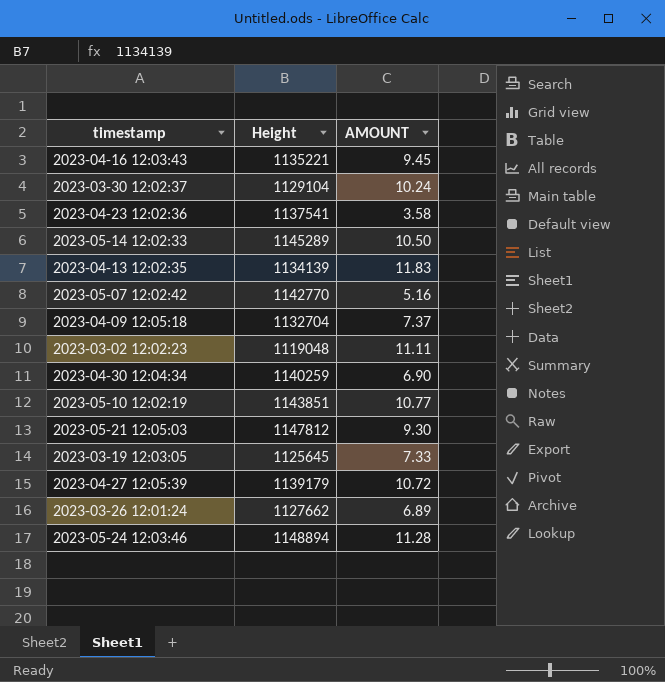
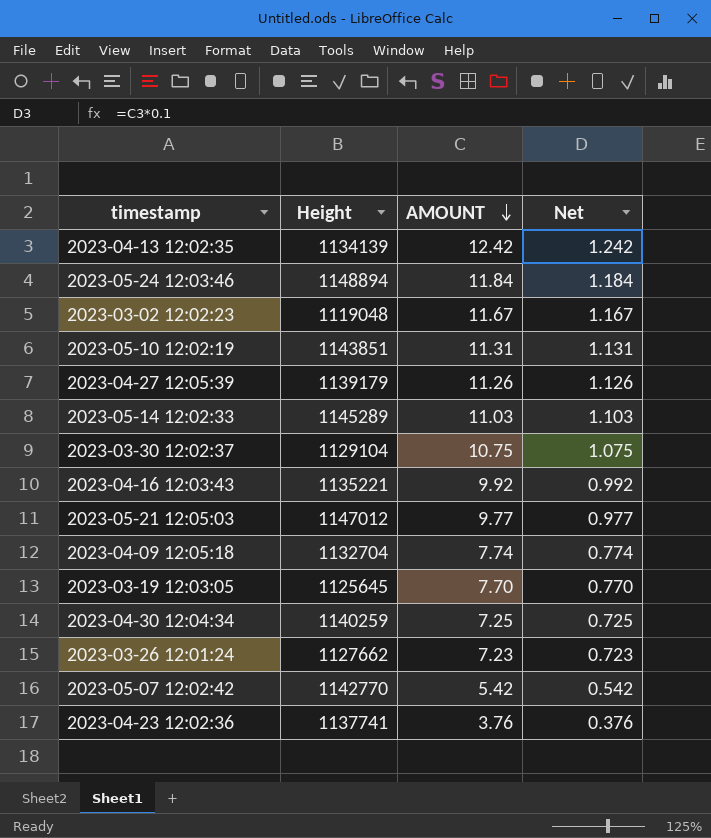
row order: none -> AMOUNT descending
column Net | formula: none -> [AMOUNT] * 0.1
2023-04-13 12:02:35 | AMOUNT: 11.83 -> 12.42
2023-05-24 12:03:46 | AMOUNT: 11.28 -> 11.84
2023-03-02 12:02:23 | AMOUNT: 11.11 -> 11.67
2023-05-10 12:02:19 | AMOUNT: 10.77 -> 11.31
2023-04-27 12:05:39 | AMOUNT: 10.72 -> 11.26
2023-05-14 12:02:33 | AMOUNT: 10.50 -> 11.03
2023-03-30 12:02:37 | AMOUNT: 10.24 -> 10.75
2023-04-16 12:03:43 | AMOUNT: 9.45 -> 9.92
2023-05-21 12:05:03 | Height: 1147812 -> 1147012
2023-05-21 12:05:03 | AMOUNT: 9.30 -> 9.77
2023-04-09 12:05:18 | AMOUNT: 7.37 -> 7.74
2023-03-19 12:03:05 | AMOUNT: 7.33 -> 7.70
2023-04-30 12:04:34 | AMOUNT: 6.90 -> 7.25
2023-03-26 12:01:24 | AMOUNT: 6.89 -> 7.23
2023-05-07 12:02:42 | AMOUNT: 5.16 -> 5.42
2023-04-23 12:02:36 | Height: 1137541 -> 1137741
2023-04-23 12:02:36 | AMOUNT: 3.58 -> 3.76

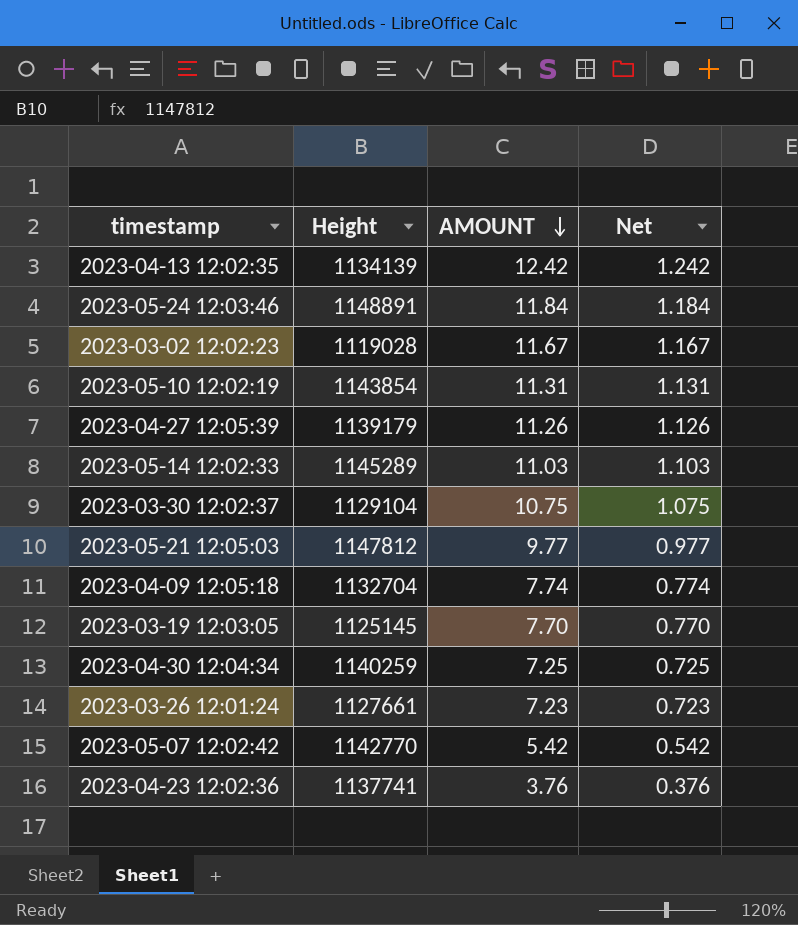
row 2023-04-16 12:03:43: 1135221 | 9.92 | 0.992 -> none
2023-05-24 12:03:46 | Height: 1148894 -> 1148891
2023-03-02 12:02:23 | Height: 1119048 -> 1119028
2023-05-10 12:02:19 | Height: 1143851 -> 1143854
2023-05-21 12:05:03 | Height: 1147012 -> 1147812
2023-03-19 12:03:05 | Height: 1125645 -> 1125145
2023-03-26 12:01:24 | Height: 1127662 -> 1127661

